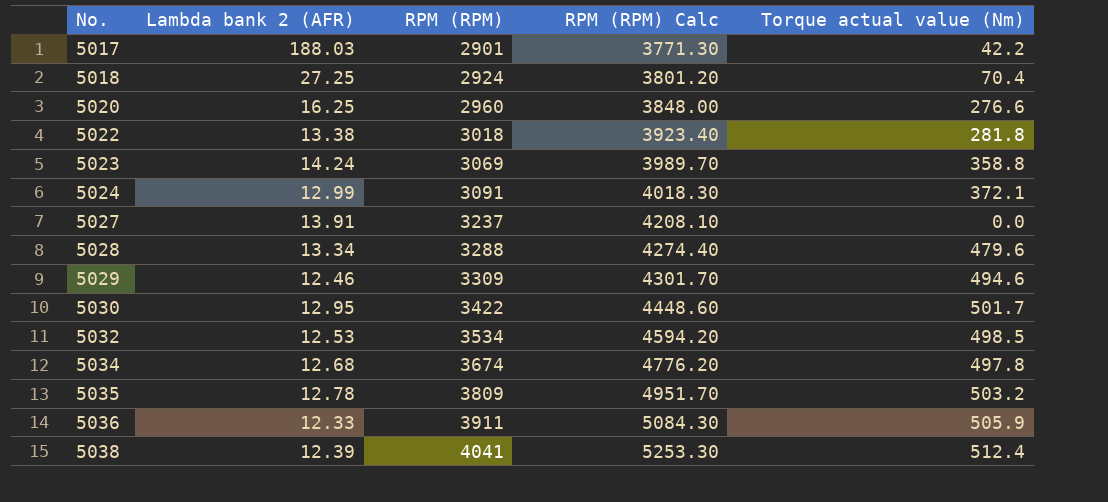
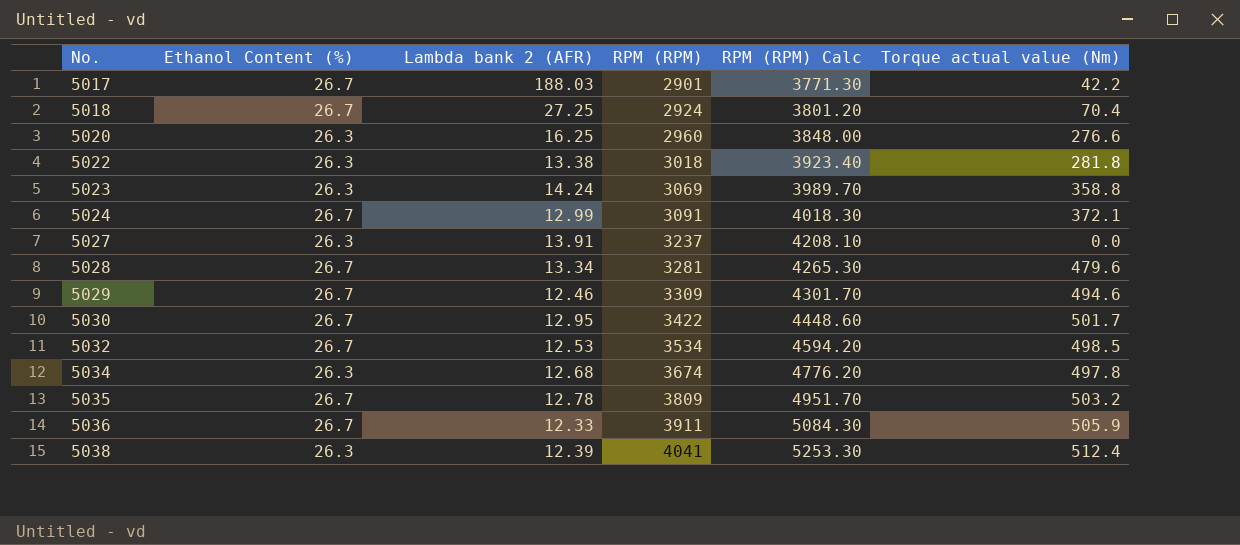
column Ethanol Content (%) | position: none -> 2
5028 | RPM (RPM): 3288 -> 3281
5028 | RPM (RPM) Calc: 4274.40 -> 4265.30

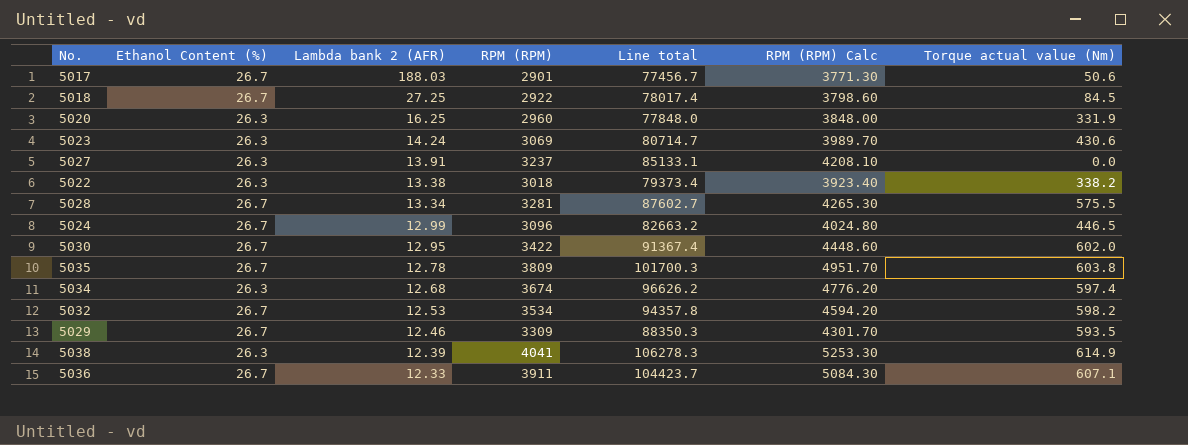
row order: No. ascending -> Lambda bank 2 (AFR) descending
column Line total | formula: none -> [Ethanol Content (%)] * [RPM (RPM)]
5017 | Torque actual value (Nm): 42.2 -> 50.6
5018 | RPM (RPM): 2924 -> 2922
5018 | RPM (RPM) Calc: 3801.20 -> 3798.60
5018 | Torque actual value (Nm): 70.4 -> 84.5
5020 | Torque actual value (Nm): 276.6 -> 331.9
5023 | Torque actual value (Nm): 358.8 -> 430.6
5022 | Torque actual value (Nm): 281.8 -> 338.2
5028 | Torque actual value (Nm): 479.6 -> 575.5
5024 | RPM (RPM): 3091 -> 3096
5024 | RPM (RPM) Calc: 4018.30 -> 4024.80
5024 | Torque actual value (Nm): 372.1 -> 446.5
5030 | Torque actual value (Nm): 501.7 -> 602.0
5035 | Torque actual value (Nm): 503.2 -> 603.8
5034 | Torque actual value (Nm): 497.8 -> 597.4
5032 | Torque actual value (Nm): 498.5 -> 598.2
5029 | Torque actual value (Nm): 494.6 -> 593.5
5038 | Torque actual value (Nm): 512.4 -> 614.9
5036 | Torque actual value (Nm): 505.9 -> 607.1

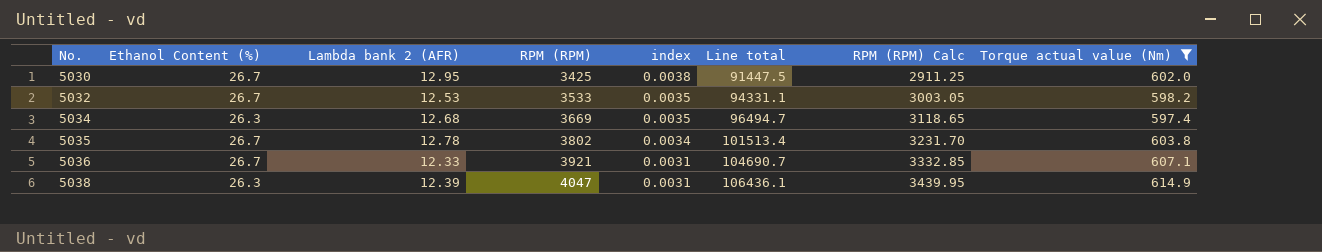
filter: none -> Torque actual value (Nm) >= 597.4
row order: Lambda bank 2 (AFR) descending -> No. ascending
column index | formula: none -> [Lambda bank 2 (AFR)] / [RPM (RPM)]
column RPM (RPM) Calc | formula: [RPM (RPM)] * 1.3 -> [RPM (RPM)] * 0.85
5030 | RPM (RPM): 3422 -> 3425
5030 | Line total: 91367.4 -> 91447.5
5032 | RPM (RPM): 3534 -> 3533
5032 | Line total: 94357.8 -> 94331.1
5034 | RPM (RPM): 3674 -> 3669
5034 | Line total: 96626.2 -> 96494.7
5035 | RPM (RPM): 3809 -> 3802
5035 | Line total: 101700.3 -> 101513.4
5036 | RPM (RPM): 3911 -> 3921
5036 | Line total: 104423.7 -> 104690.7
5038 | RPM (RPM): 4041 -> 4047
5038 | Line total: 106278.3 -> 106436.1

